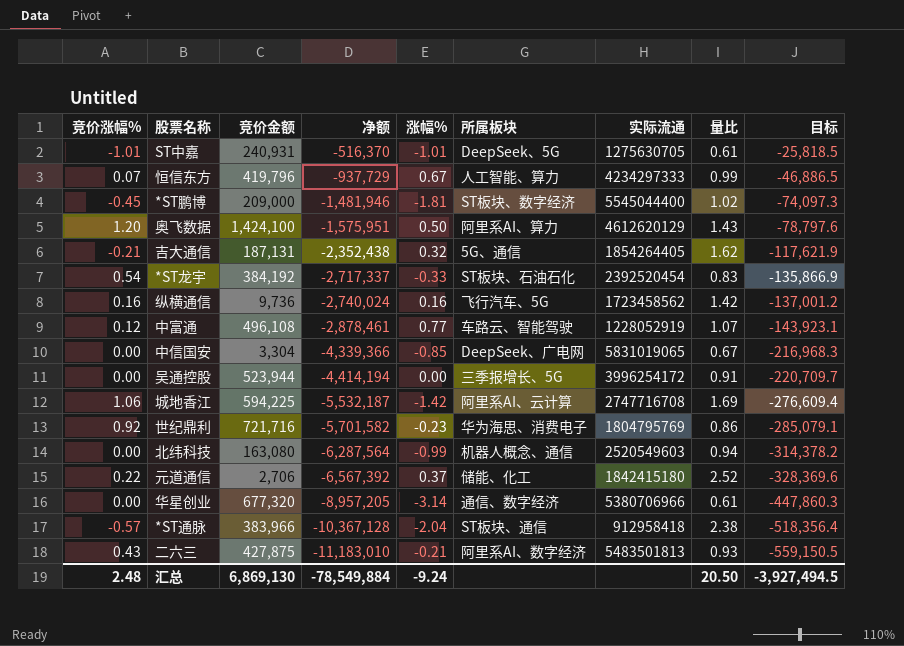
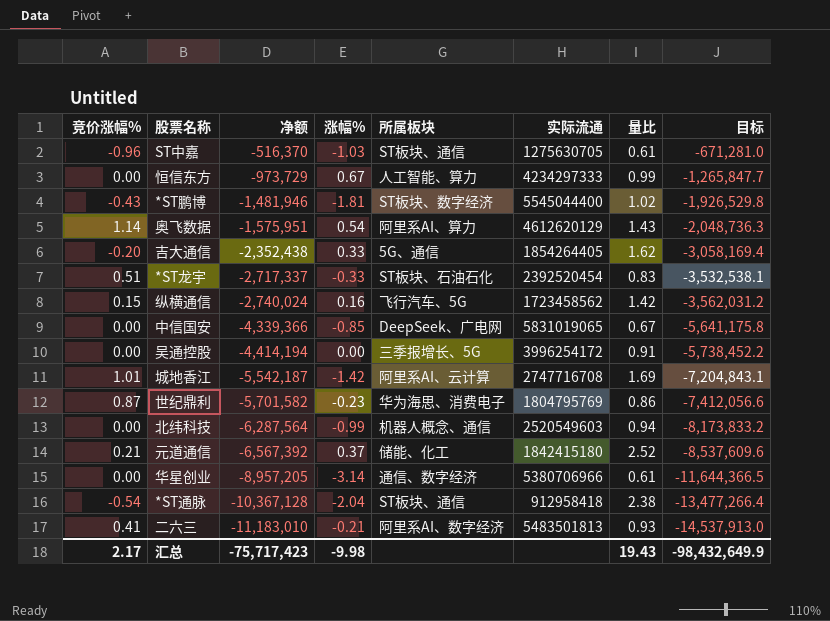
column 竞价金额 | position: 3 -> none
column 目标 | formula: [净额] * 0.05 -> [净额] * 1.3
row 中富通: 0.12 | 496,108 | -2,878,461 | 0.77 | 车路云、智能驾驶 | 1228052919 | 1.07 | -143,923.1 -> none
ST中嘉 | 竞价涨幅%: -1.01 -> -0.96
ST中嘉 | 涨幅%: -1.01 -> -1.03
ST中嘉 | 所属板块: DeepSeek、5G -> ST板块、通信
恒信东方 | 竞价涨幅%: 0.07 -> 0.00
恒信东方 | 净额: -937,729 -> -973,729
*ST鹏博 | 竞价涨幅%: -0.45 -> -0.43
奥飞数据 | 竞价涨幅%: 1.20 -> 1.14
奥飞数据 | 涨幅%: 0.50 -> 0.54
吉大通信 | 竞价涨幅%: -0.21 -> -0.20
吉大通信 | 涨幅%: 0.32 -> 0.33
*ST龙宇 | 竞价涨幅%: 0.54 -> 0.51
纵横通信 | 竞价涨幅%: 0.16 -> 0.15
城地香江 | 竞价涨幅%: 1.06 -> 1.01
城地香江 | 净额: -5,532,187 -> -5,542,187
世纪鼎利 | 竞价涨幅%: 0.92 -> 0.87
元道通信 | 竞价涨幅%: 0.22 -> 0.21
*ST通脉 | 竞价涨幅%: -0.57 -> -0.54
二六三 | 竞价涨幅%: 0.43 -> 0.41
汇总 | 竞价涨幅%: 2.48 -> 2.17
汇总 | 净额: -78,549,884 -> -75,717,423
汇总 | 涨幅%: -9.24 -> -9.98
汇总 | 量比: 20.50 -> 19.43
汇总 | 目标: -3,927,494.5 -> -98,432,649.9

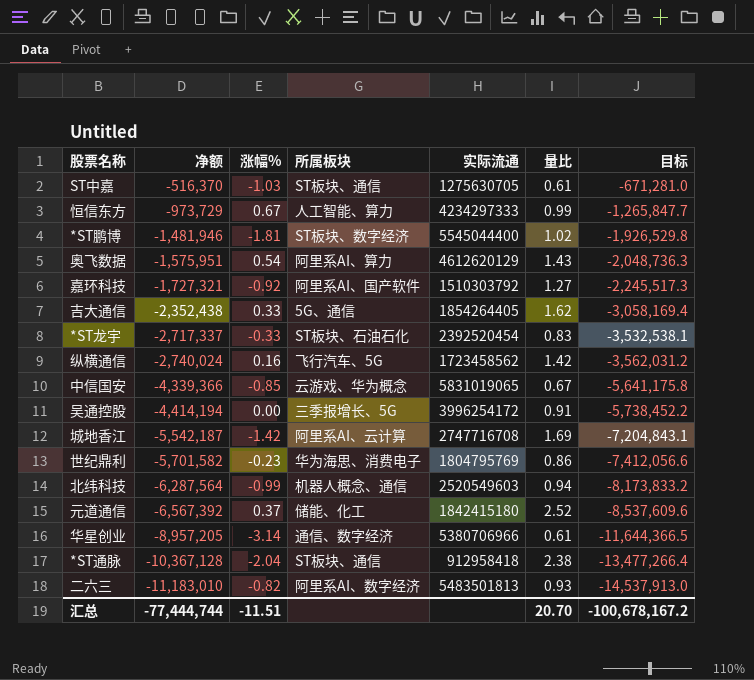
column 竞价涨幅% | position: 1 -> none
row 嘉环科技: none -> -1,727,321 | -0.92 | 阿里系AI、国产软件 | 1510303792 | 1.27 | -2,245,517.3
中信国安 | 所属板块: DeepSeek、广电网 -> 云游戏、华为概念
二六三 | 涨幅%: -0.21 -> -0.82
汇总 | 净额: -75,717,423 -> -77,444,744
汇总 | 涨幅%: -9.98 -> -11.51
汇总 | 量比: 19.43 -> 20.70
汇总 | 目标: -98,432,649.9 -> -100,678,167.2

